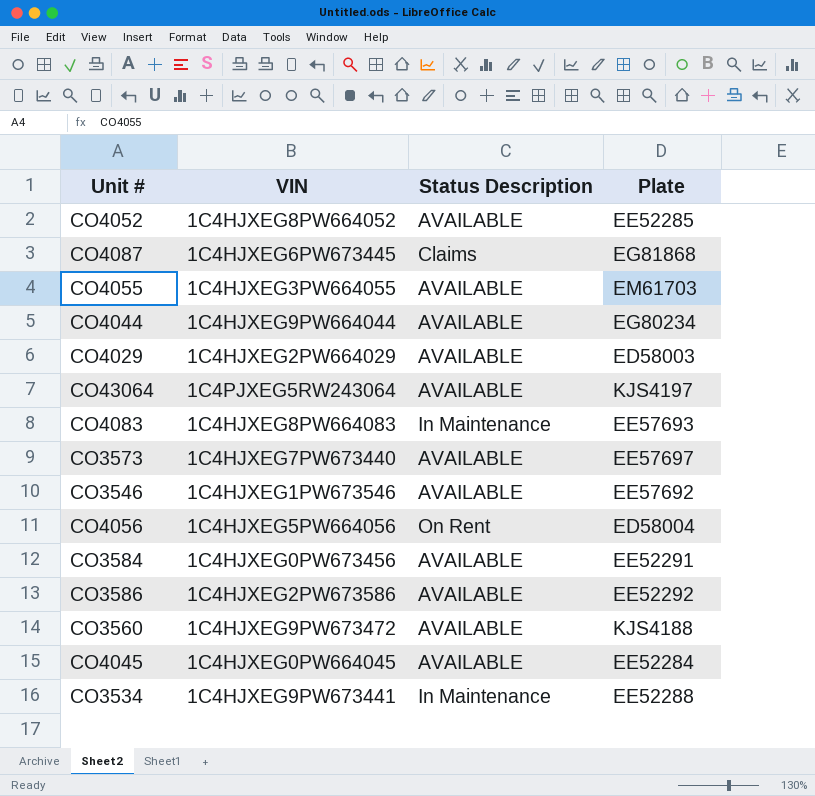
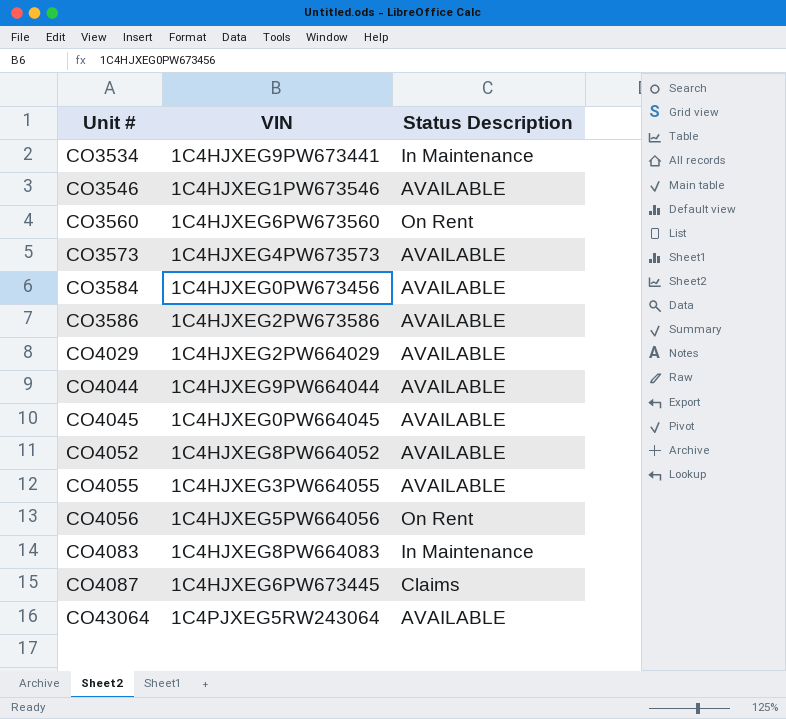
row order: none -> Unit # ascending
column Plate | position: 4 -> none
CO3560 | VIN: 1C4HJXEG9PW673472 -> 1C4HJXEG6PW673560
CO3560 | Status Description: AVAILABLE -> On Rent
CO3573 | VIN: 1C4HJXEG7PW673440 -> 1C4HJXEG4PW673573

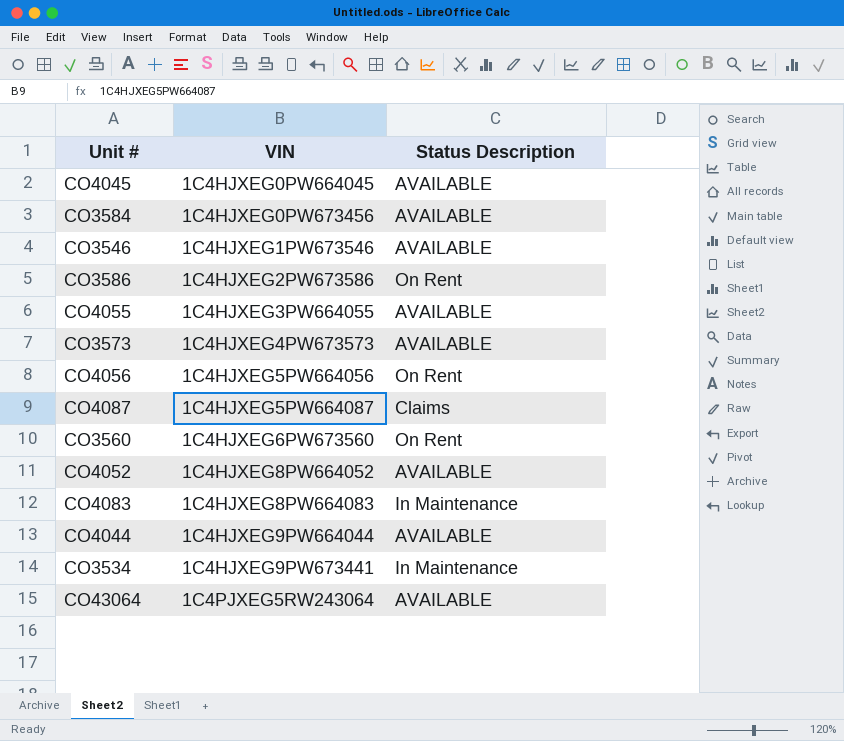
row order: Unit # ascending -> VIN ascending
row CO4029: 1C4HJXEG2PW664029 | AVAILABLE -> none
CO3586 | Status Description: AVAILABLE -> On Rent
CO4087 | VIN: 1C4HJXEG6PW673445 -> 1C4HJXEG5PW664087

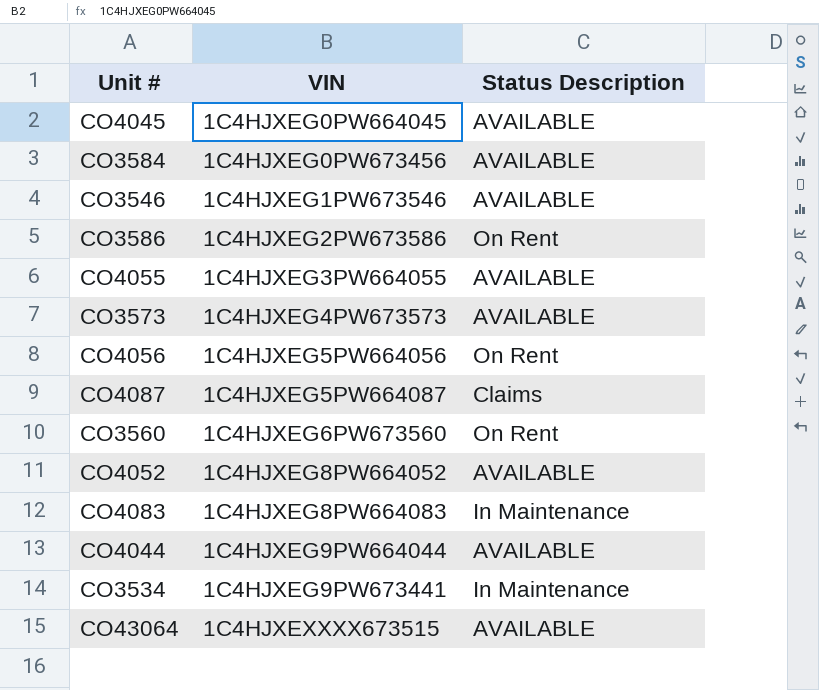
CO43064 | VIN: 1C4PJXEG5RW243064 -> 1C4HJXEXXXX673515

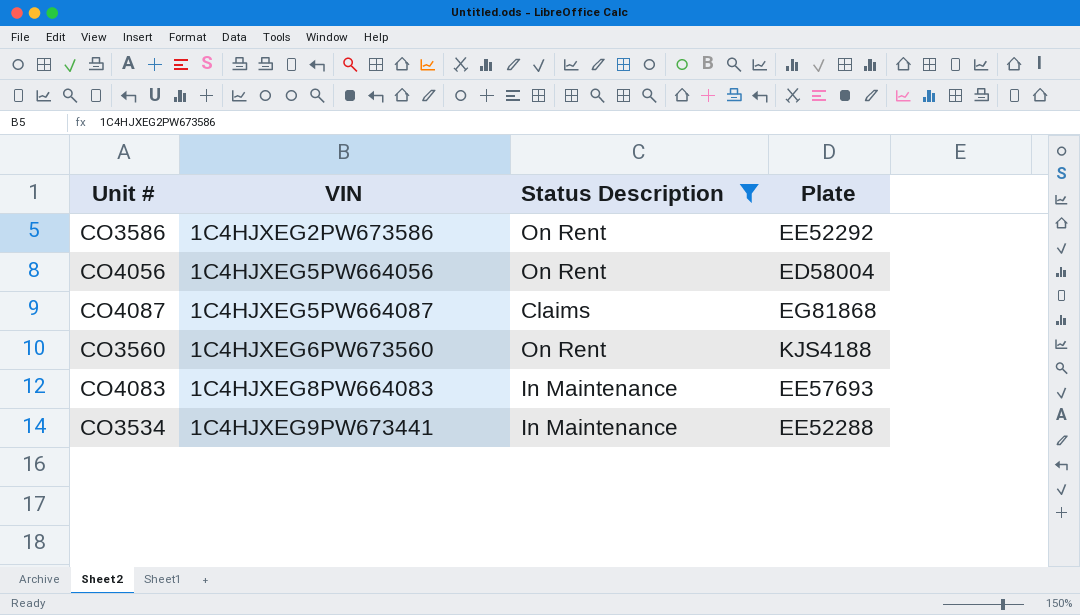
filter: none -> Status Description != AVAILABLE
column Plate | position: none -> 4

